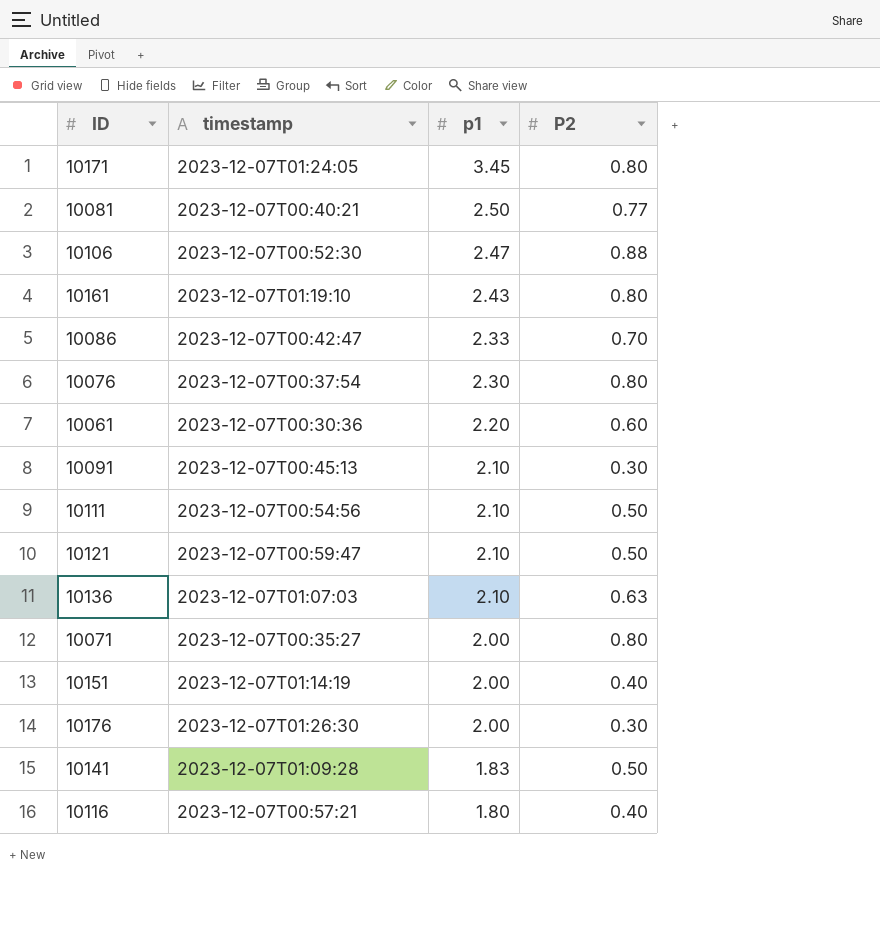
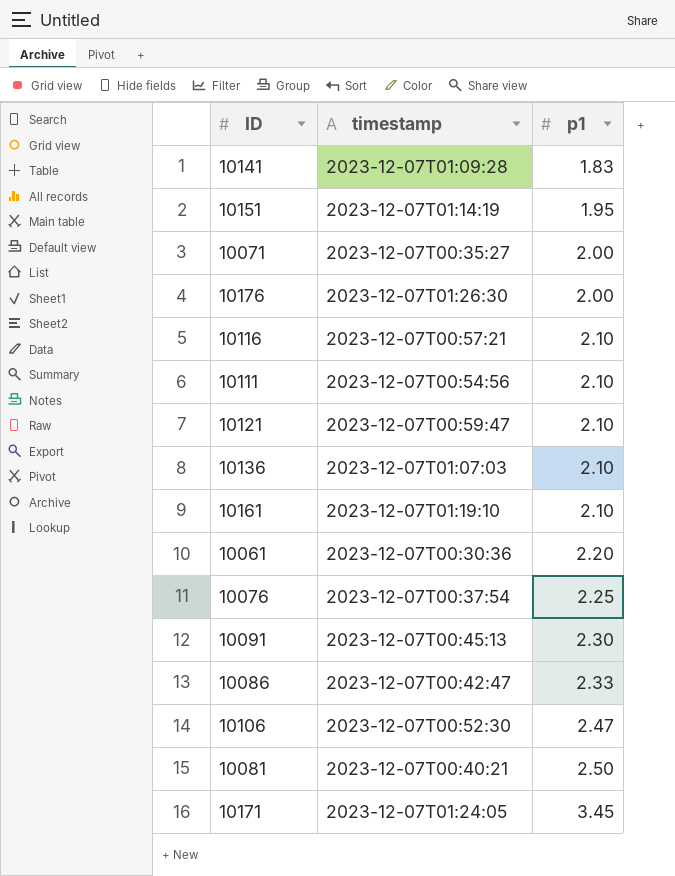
row order: p1 descending -> p1 ascending
column P2 | position: 4 -> none
10151 | p1: 2.00 -> 1.95
10116 | p1: 1.80 -> 2.10
10161 | p1: 2.43 -> 2.10
10076 | p1: 2.30 -> 2.25
10091 | p1: 2.10 -> 2.30

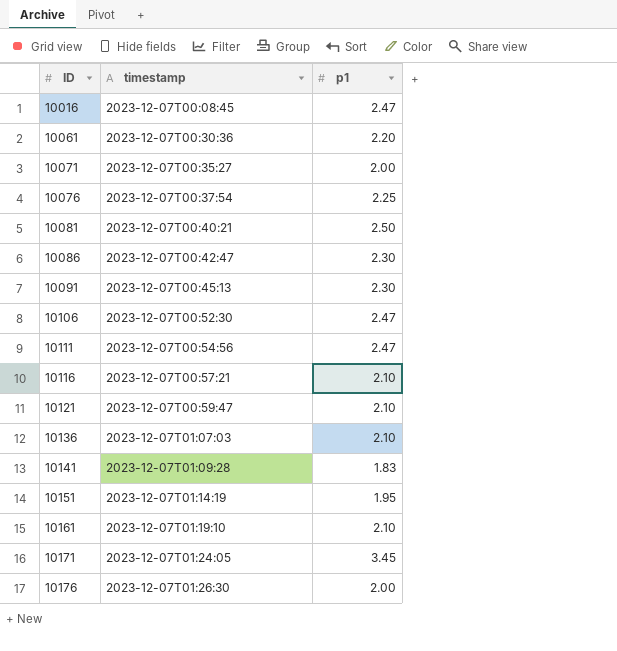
row order: p1 ascending -> ID ascending
row 10016: none -> 2023-12-07T00:08:45 | 2.47
10086 | p1: 2.33 -> 2.30
10111 | p1: 2.10 -> 2.47

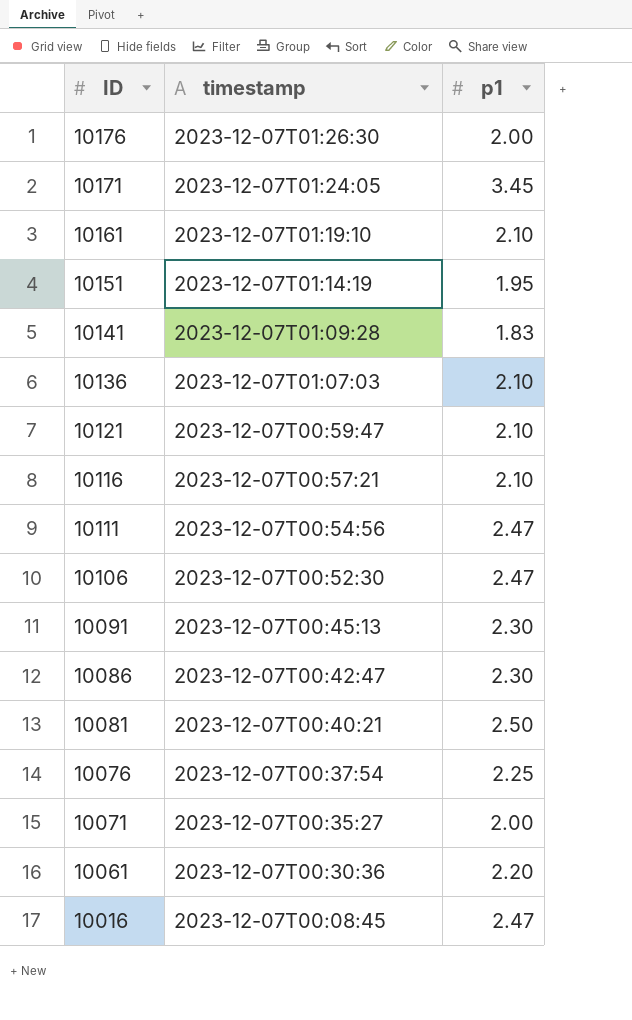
row order: ID ascending -> ID descending

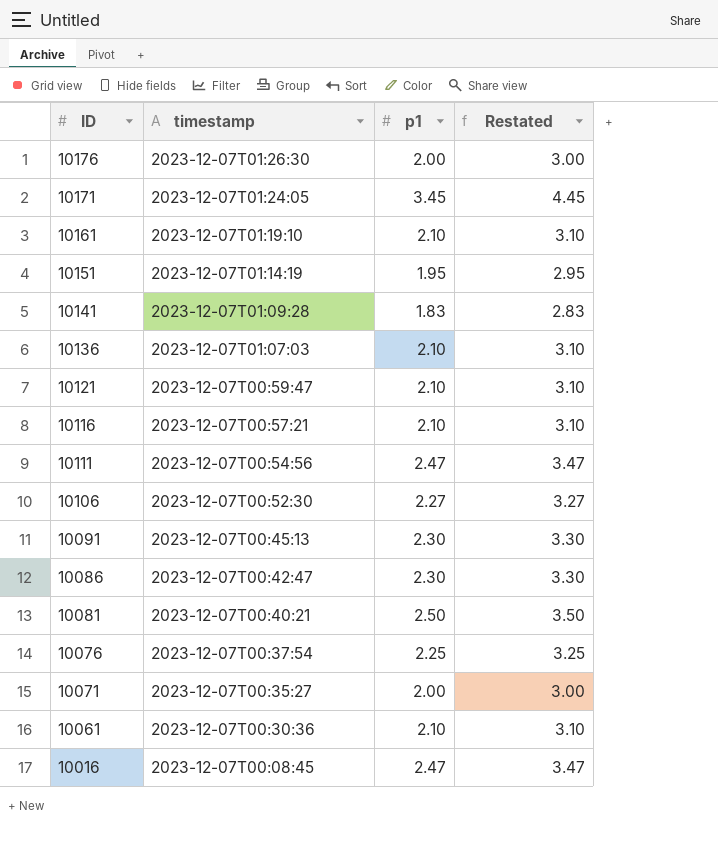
column Restated | formula: none -> [p1] + 1
10106 | p1: 2.47 -> 2.27
10061 | p1: 2.20 -> 2.10

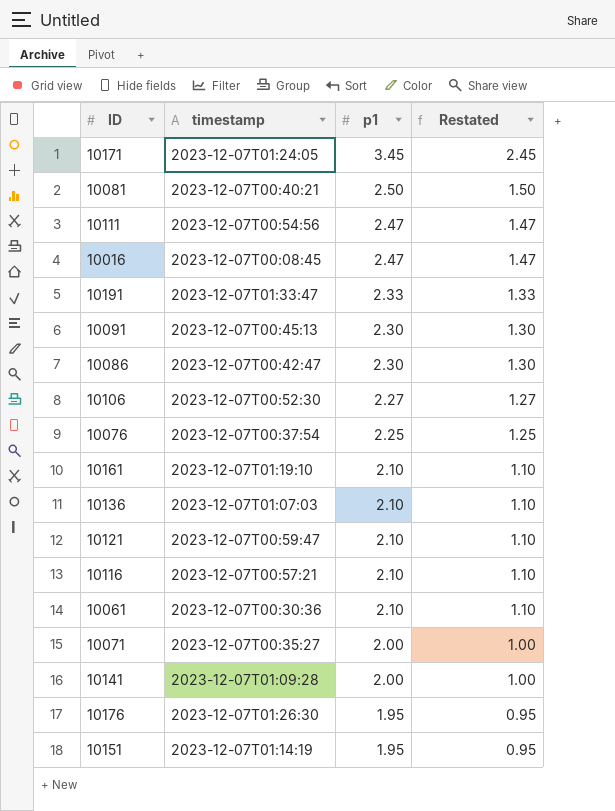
row order: ID descending -> p1 descending
column Restated | formula: [p1] + 1 -> [p1] - 1
row 10191: none -> 2023-12-07T01:33:47 | 2.33 | 1.33
10141 | p1: 1.83 -> 2.00
10176 | p1: 2.00 -> 1.95

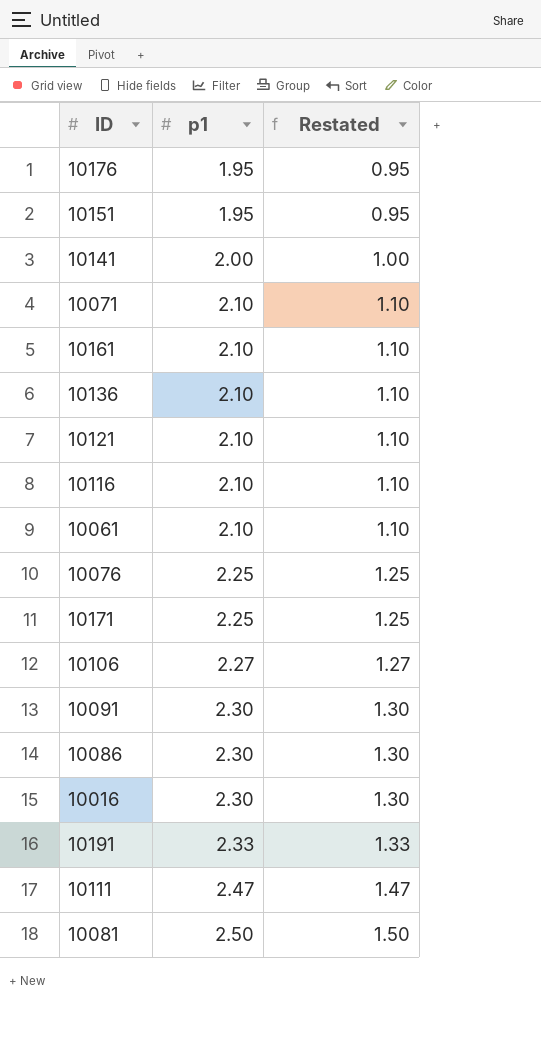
row order: p1 descending -> p1 ascending
column timestamp | position: 2 -> none
10071 | p1: 2.00 -> 2.10
10071 | Restated: 1.00 -> 1.10
10171 | p1: 3.45 -> 2.25
10171 | Restated: 2.45 -> 1.25
10016 | p1: 2.47 -> 2.30
10016 | Restated: 1.47 -> 1.30

